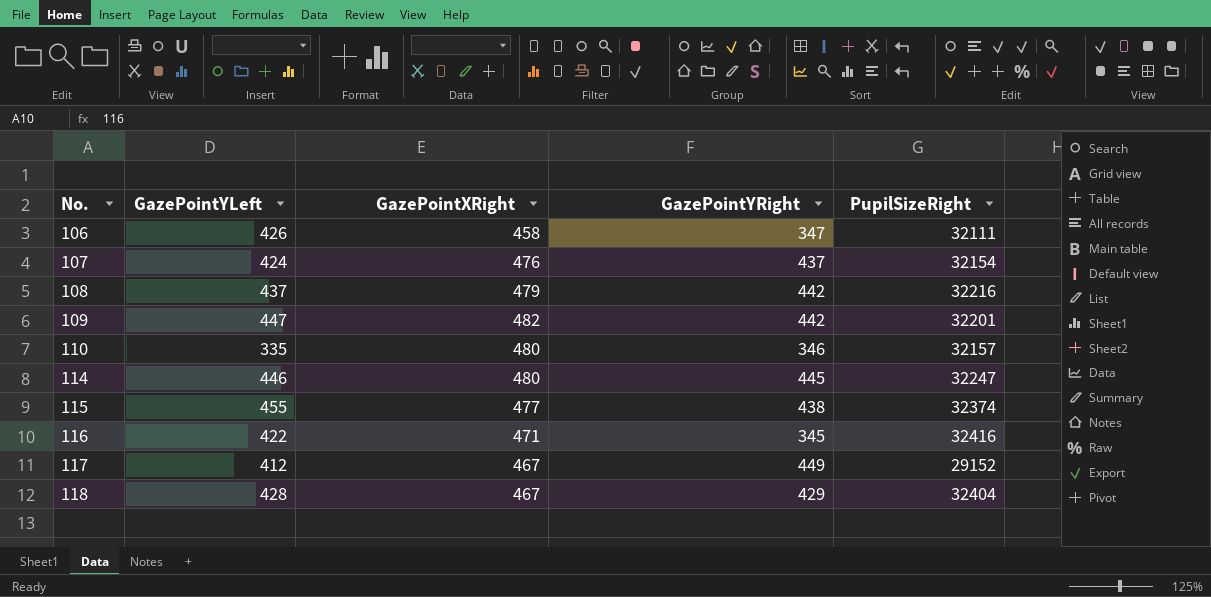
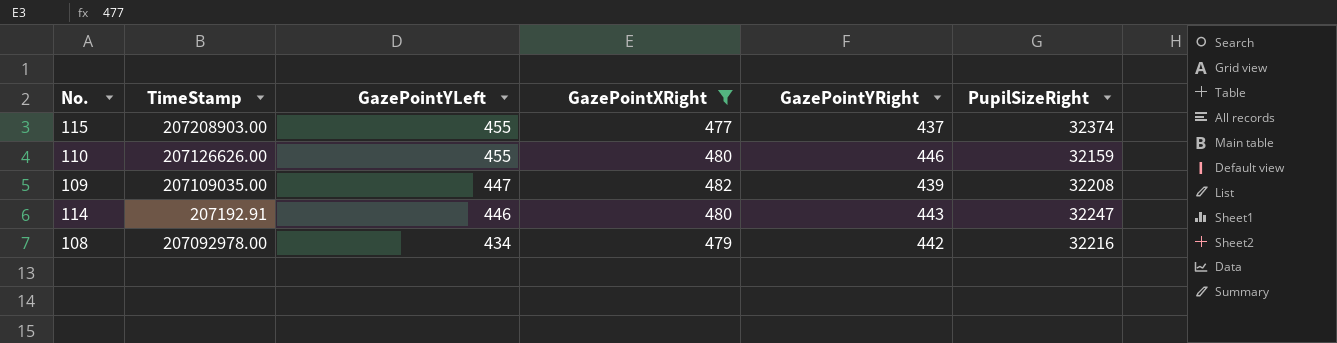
filter: none -> GazePointXRight >= 477
row order: No. ascending -> GazePointYLeft descending
column TimeStamp | position: none -> 2
115 | GazePointYRight: 438 -> 437
110 | GazePointYLeft: 335 -> 455
110 | GazePointYRight: 346 -> 446
110 | PupilSizeRight: 32157 -> 32159
109 | GazePointYRight: 442 -> 439
109 | PupilSizeRight: 32201 -> 32208
114 | GazePointYRight: 445 -> 443
108 | GazePointYLeft: 437 -> 434

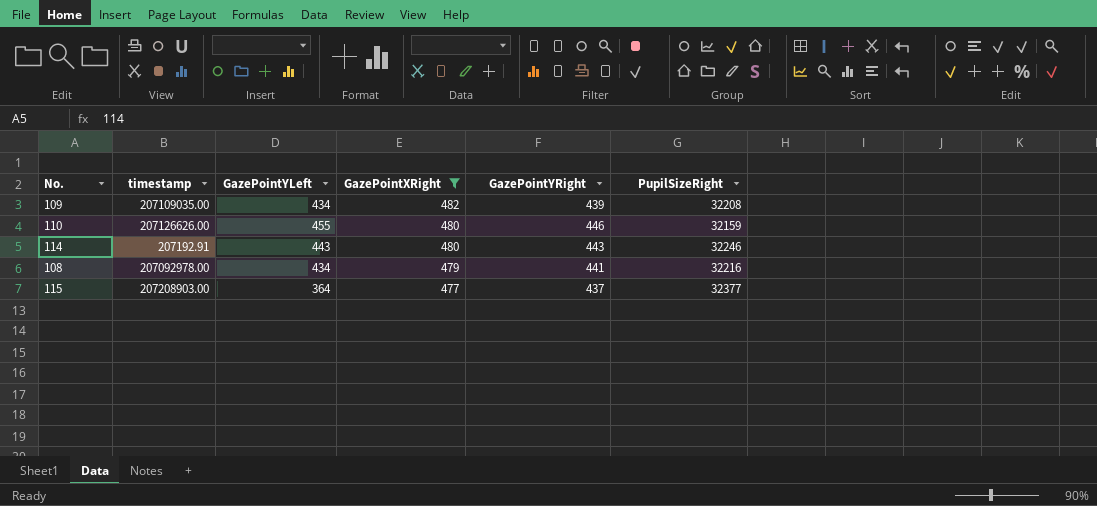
row order: GazePointYLeft descending -> GazePointXRight descending
column name: TimeStamp -> timestamp
109 | GazePointYLeft: 447 -> 434
114 | GazePointYLeft: 446 -> 443
114 | PupilSizeRight: 32247 -> 32246
108 | GazePointYRight: 442 -> 441
115 | GazePointYLeft: 455 -> 364
115 | PupilSizeRight: 32374 -> 32377

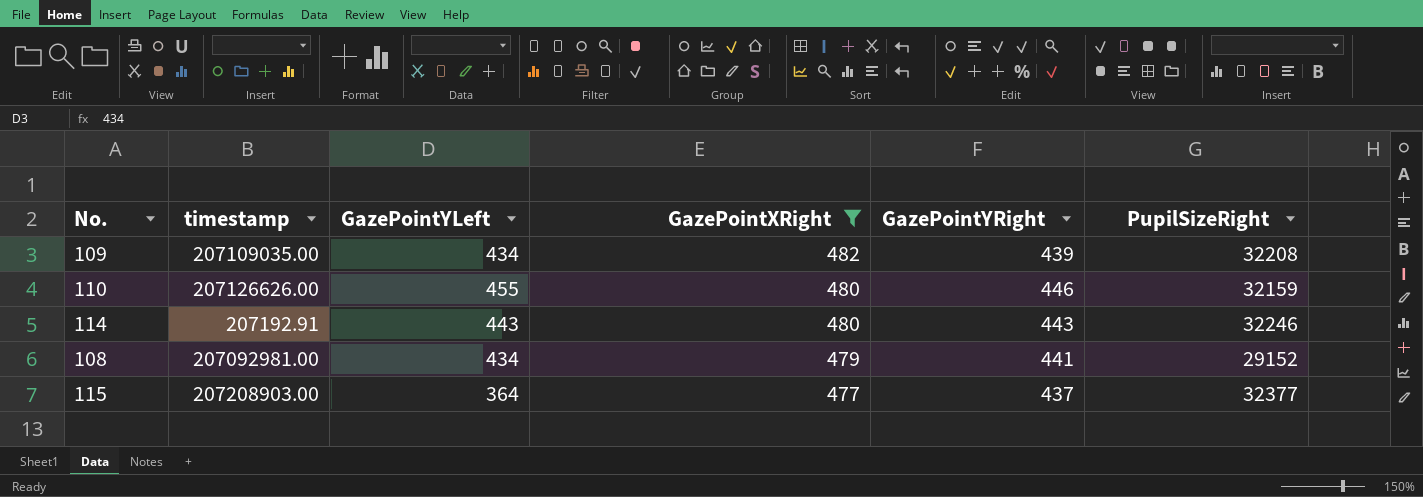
108 | timestamp: 207092978.00 -> 207092981.00
108 | PupilSizeRight: 32216 -> 29152

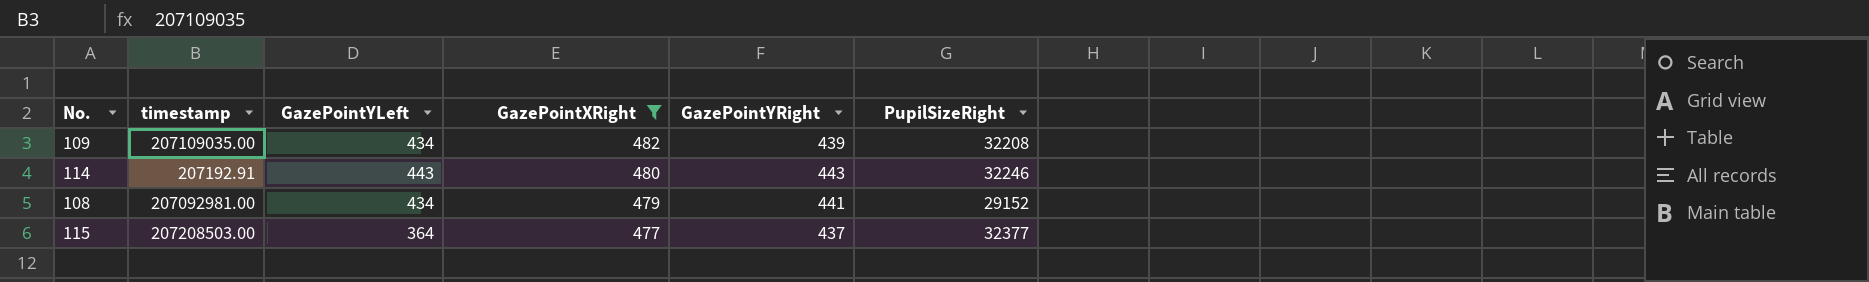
row 110: 207126626.00 | 455 | 480 | 446 | 32159 -> none
115 | timestamp: 207208903.00 -> 207208503.00

